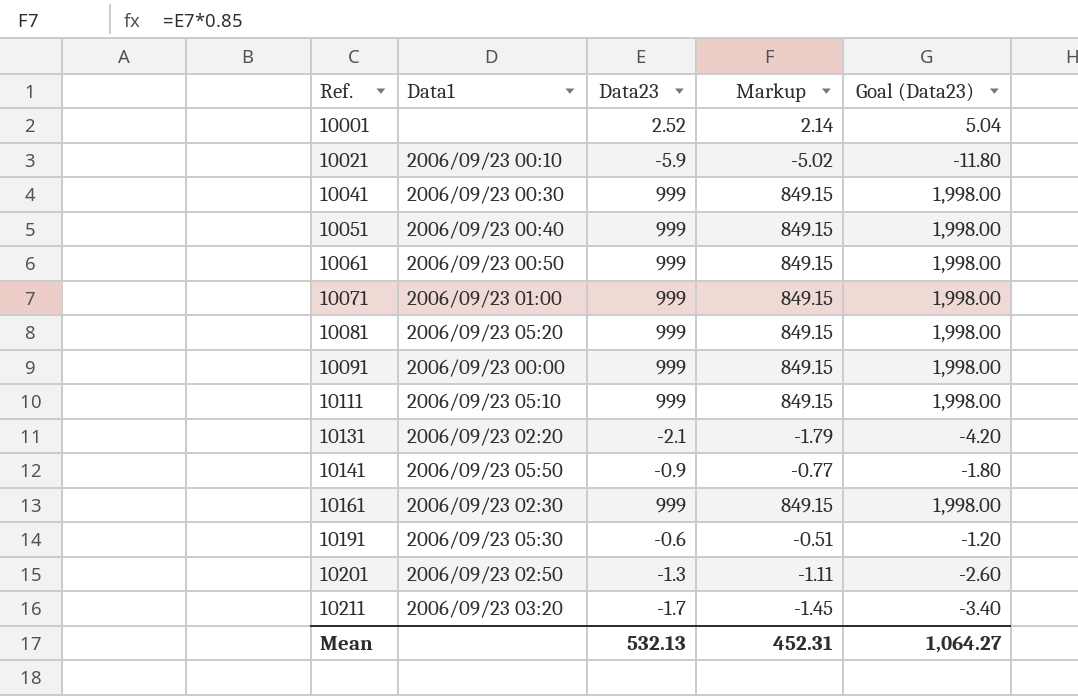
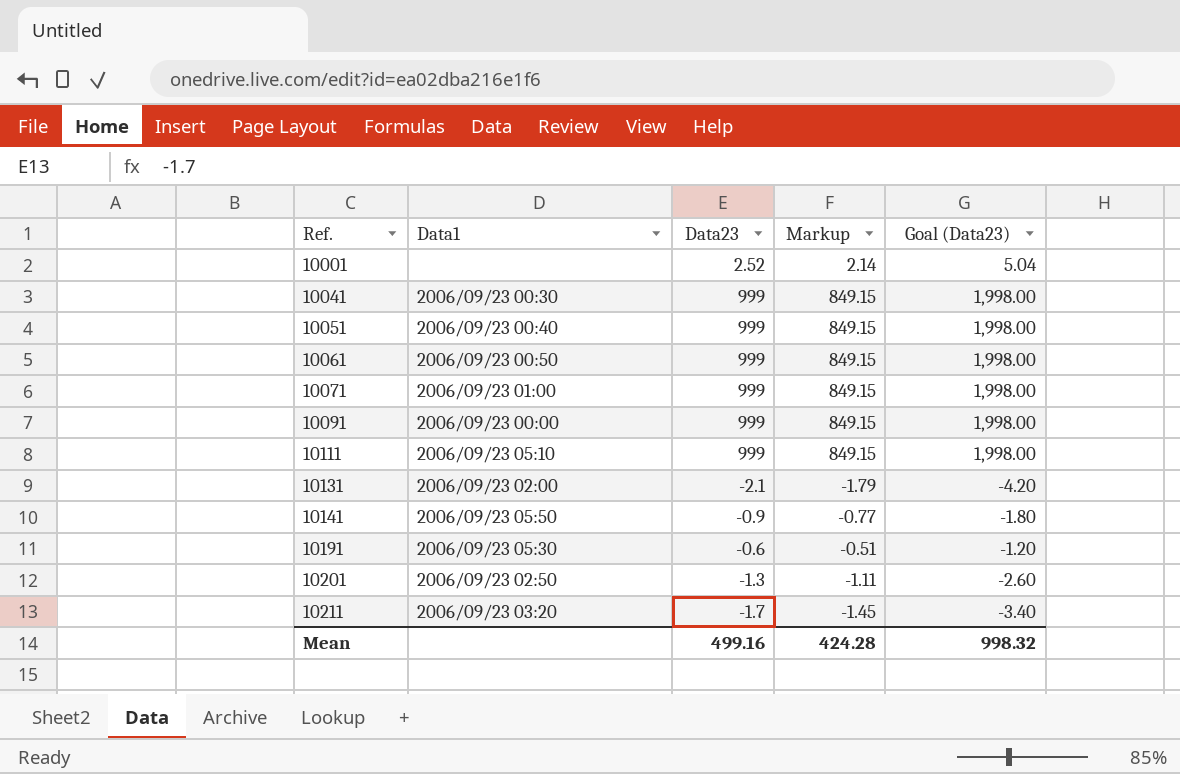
row 10021: 2006/09/23 00:10 | -5.9 | -5.02 | -11.80 -> none
row 10081: 2006/09/23 05:20 | 999 | 849.15 | 1,998.00 -> none
row 10161: 2006/09/23 02:30 | 999 | 849.15 | 1,998.00 -> none
10131 | Data1: 2006/09/23 02:20 -> 2006/09/23 02:00
Mean | Data23: 532.13 -> 499.16
Mean | Markup: 452.31 -> 424.28
Mean | Goal (Data23): 1,064.27 -> 998.32

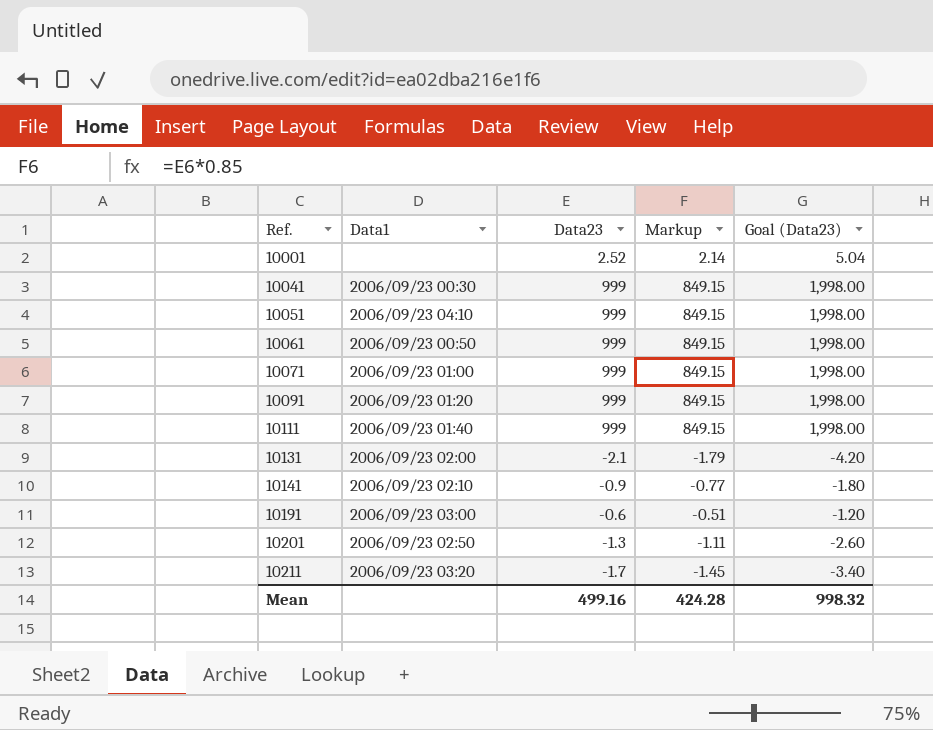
10051 | Data1: 2006/09/23 00:40 -> 2006/09/23 04:10
10091 | Data1: 2006/09/23 00:00 -> 2006/09/23 01:20
10111 | Data1: 2006/09/23 05:10 -> 2006/09/23 01:40
10141 | Data1: 2006/09/23 05:50 -> 2006/09/23 02:10
10191 | Data1: 2006/09/23 05:30 -> 2006/09/23 03:00

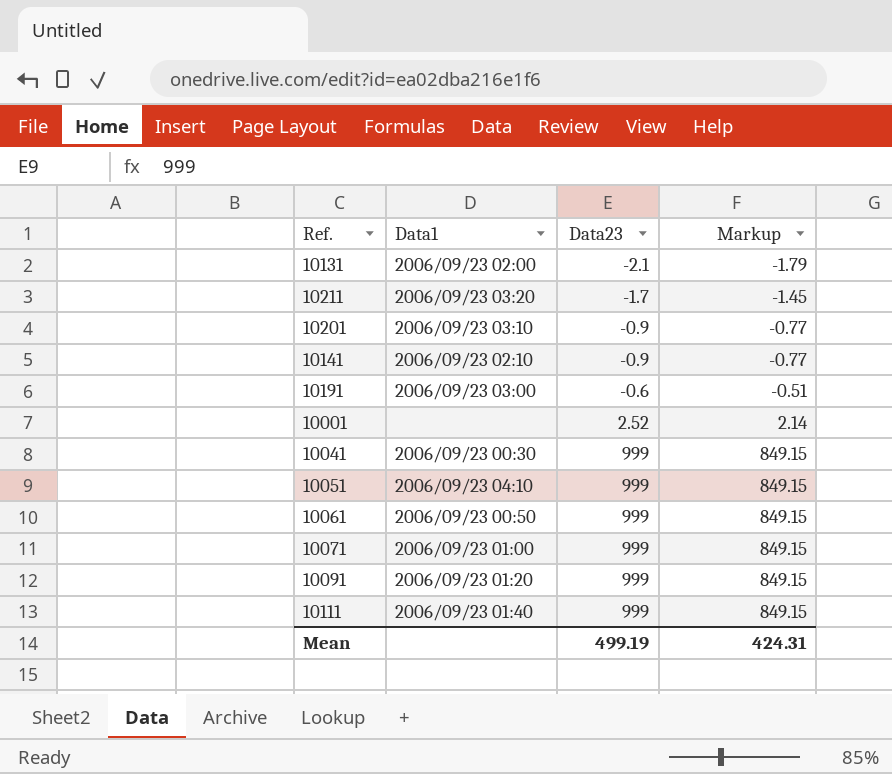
row order: Ref. ascending -> Data23 ascending
column Goal (Data23) | formula: [Data23] * 2 -> none
10201 | Data1: 2006/09/23 02:50 -> 2006/09/23 03:10
10201 | Data23: -1.3 -> -0.9
10201 | Markup: -1.11 -> -0.77
Mean | Data23: 499.16 -> 499.19
Mean | Markup: 424.28 -> 424.31

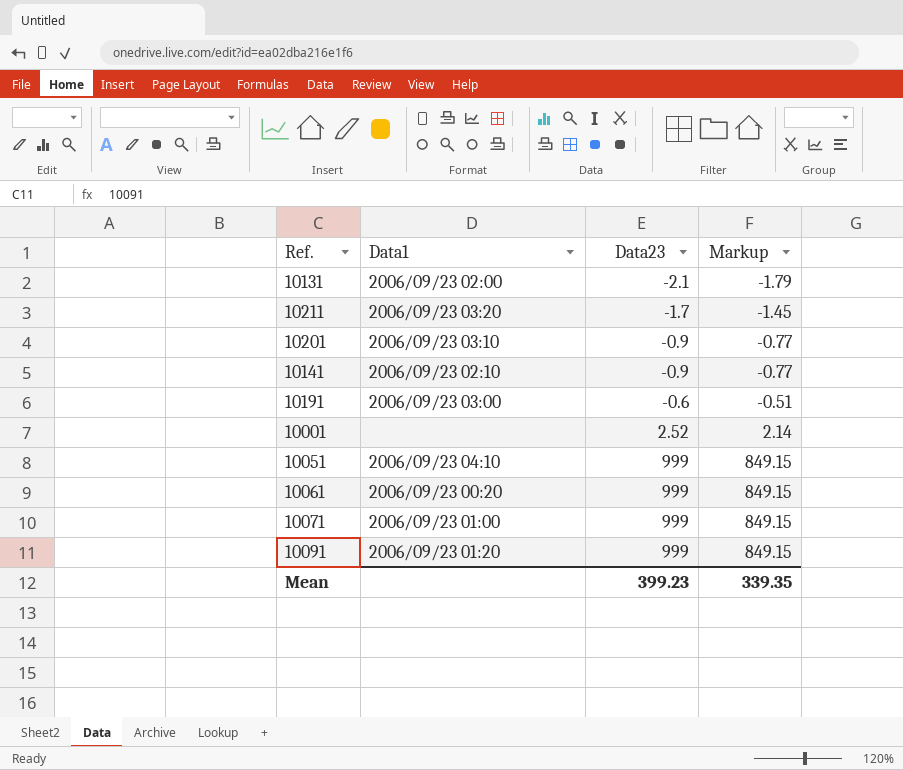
row 10041: 2006/09/23 00:30 | 999 | 849.15 -> none
row 10111: 2006/09/23 01:40 | 999 | 849.15 -> none
10061 | Data1: 2006/09/23 00:50 -> 2006/09/23 00:20
Mean | Data23: 499.19 -> 399.23
Mean | Markup: 424.31 -> 339.35

